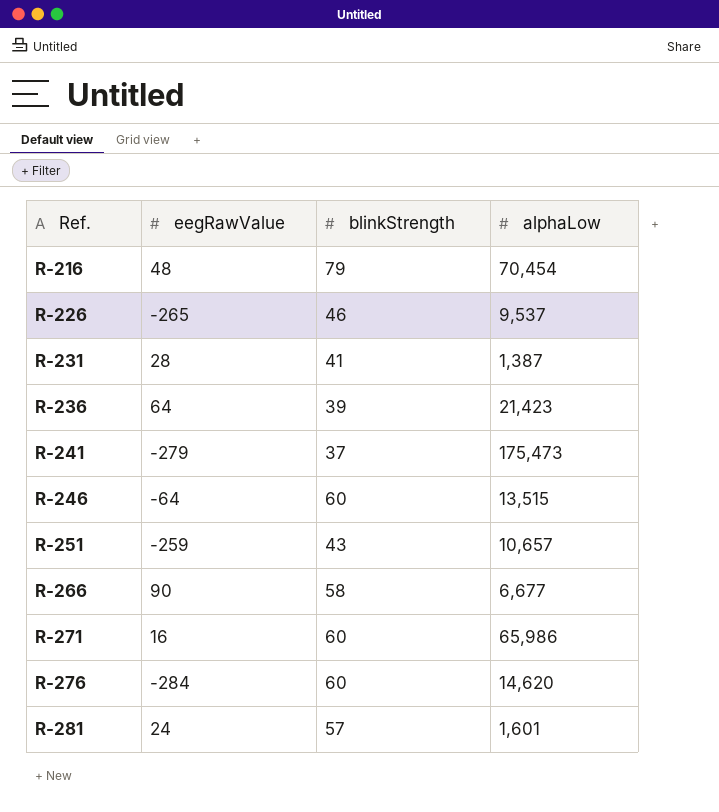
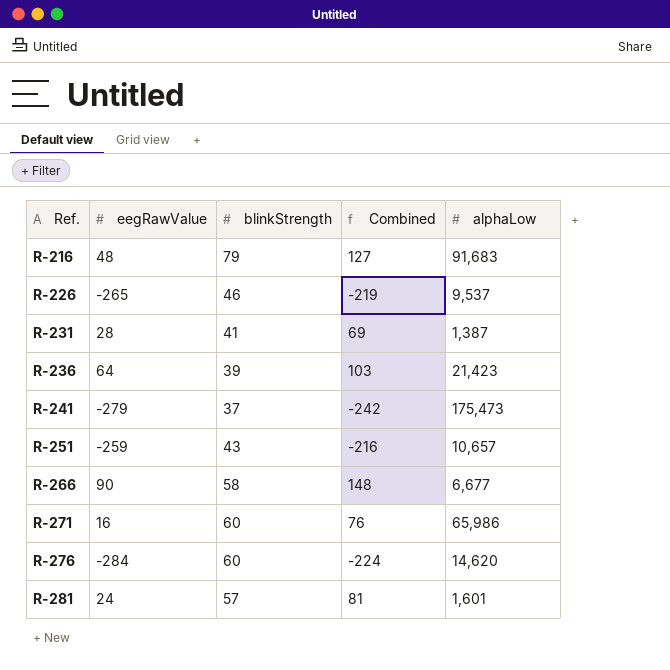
column Combined | formula: none -> [eegRawValue] + [blinkStrength]
row R-246: -64 | 60 | 13,515 -> none
R-216 | alphaLow: 70,454 -> 91,683

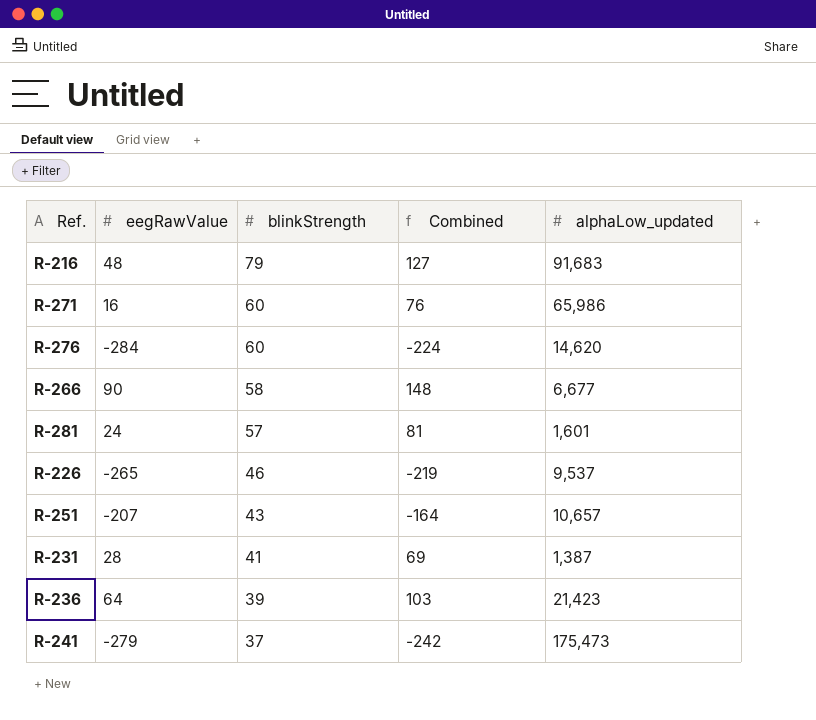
row order: Ref. ascending -> blinkStrength descending
column name: alphaLow -> alphaLow_updated
R-251 | eegRawValue: -259 -> -207
R-251 | Combined: -216 -> -164

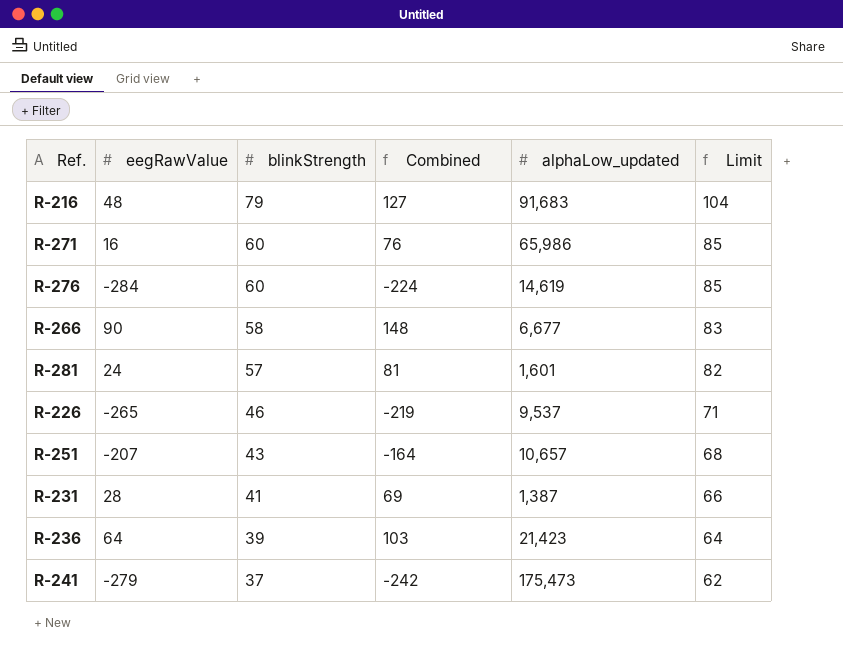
column Limit | formula: none -> [blinkStrength] + 25
R-276 | alphaLow_updated: 14,620 -> 14,619

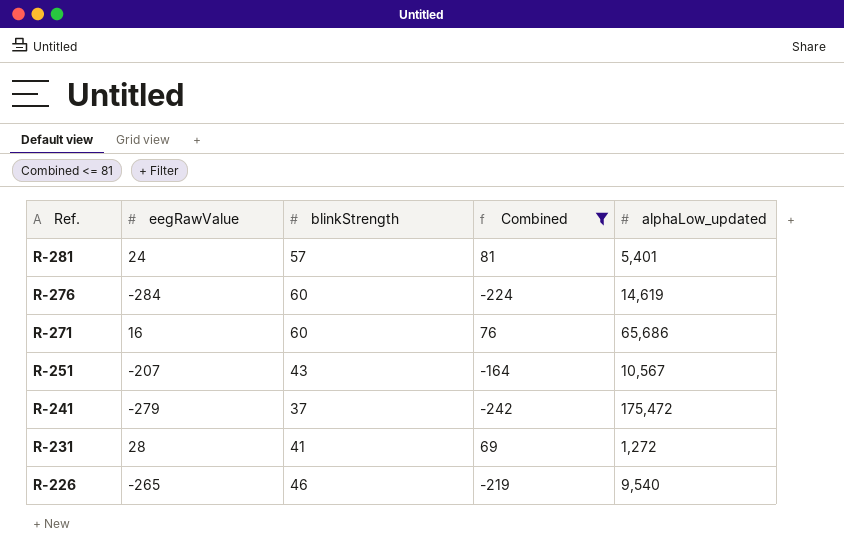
filter: none -> Combined <= 81
row order: blinkStrength descending -> Ref. descending
column Limit | formula: [blinkStrength] + 25 -> none
R-281 | alphaLow_updated: 1,601 -> 5,401
R-271 | alphaLow_updated: 65,986 -> 65,686
R-251 | alphaLow_updated: 10,657 -> 10,567
R-241 | alphaLow_updated: 175,473 -> 175,472
R-231 | alphaLow_updated: 1,387 -> 1,272
R-226 | alphaLow_updated: 9,537 -> 9,540

